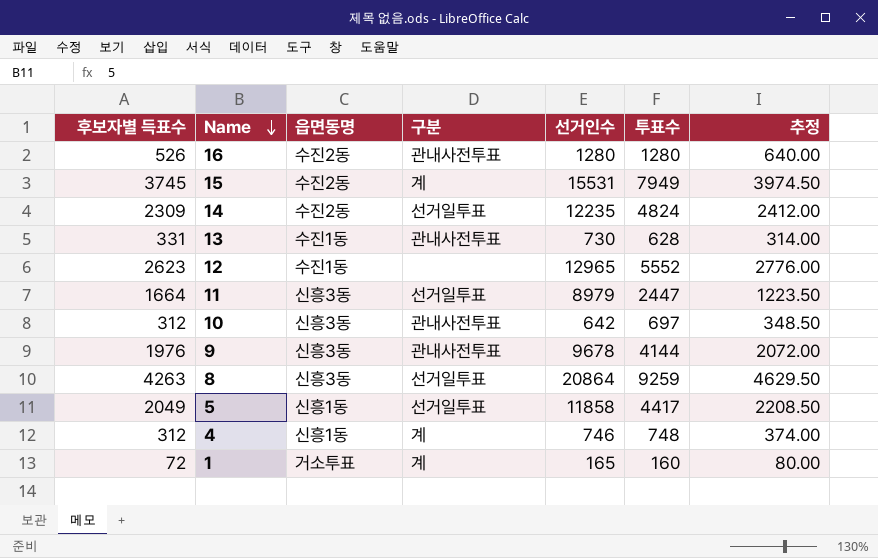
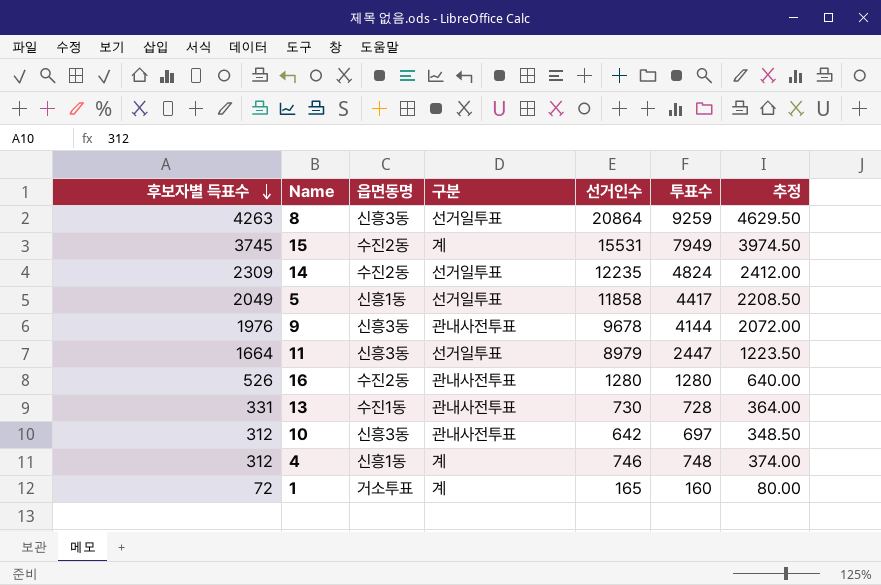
row order: Name descending -> 후보자별 득표수 descending
row 12: 2623 | 수진1동 | none | 12965 | 5552 | 2776.00 -> none
13 | 투표수: 628 -> 728
13 | 추정: 314.00 -> 364.00

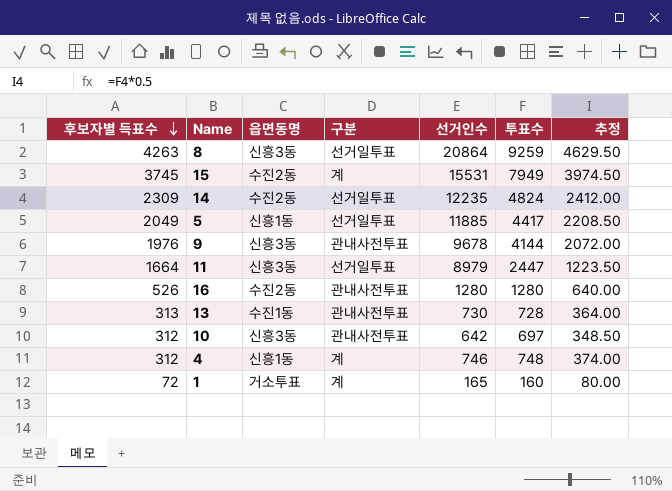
5 | 선거인수: 11858 -> 11885
13 | 후보자별 득표수: 331 -> 313

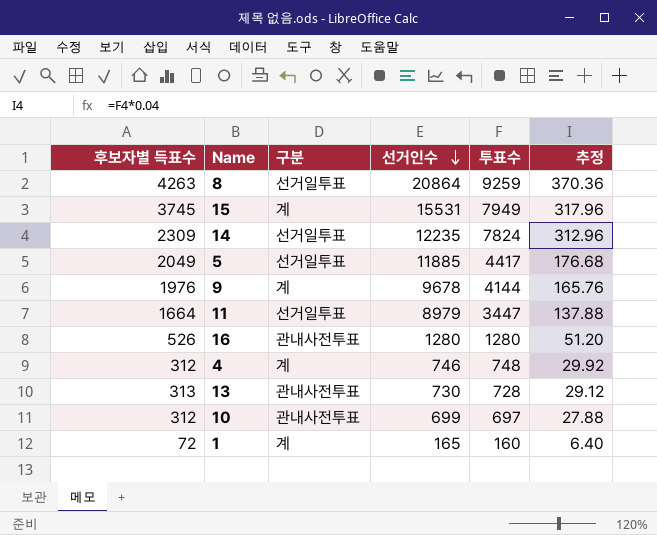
row order: 후보자별 득표수 descending -> 선거인수 descending
column 읍면동명 | position: 3 -> none
column 추정 | formula: [투표수] * 0.5 -> [투표수] * 0.04
14 | 투표수: 4824 -> 7824
9 | 구분: 관내사전투표 -> 계
11 | 투표수: 2447 -> 3447
10 | 선거인수: 642 -> 699

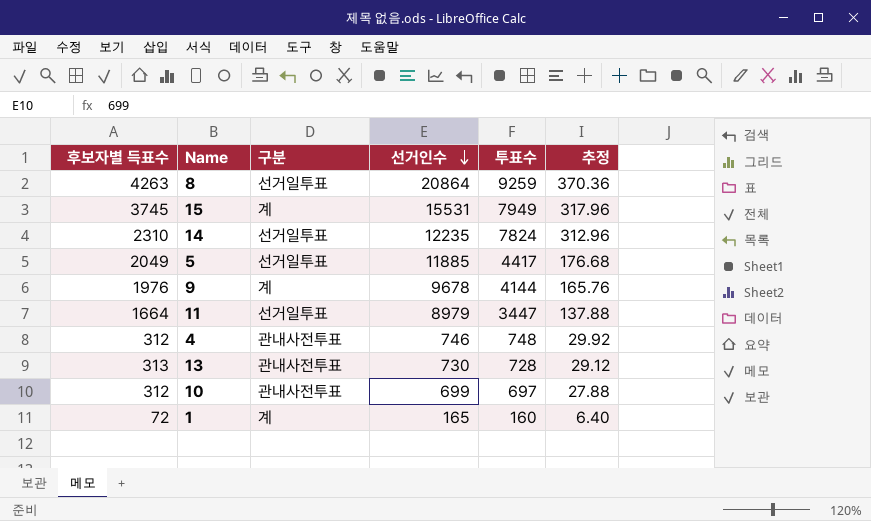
row 16: 526 | 관내사전투표 | 1280 | 1280 | 51.20 -> none
14 | 후보자별 득표수: 2309 -> 2310
4 | 구분: 계 -> 관내사전투표

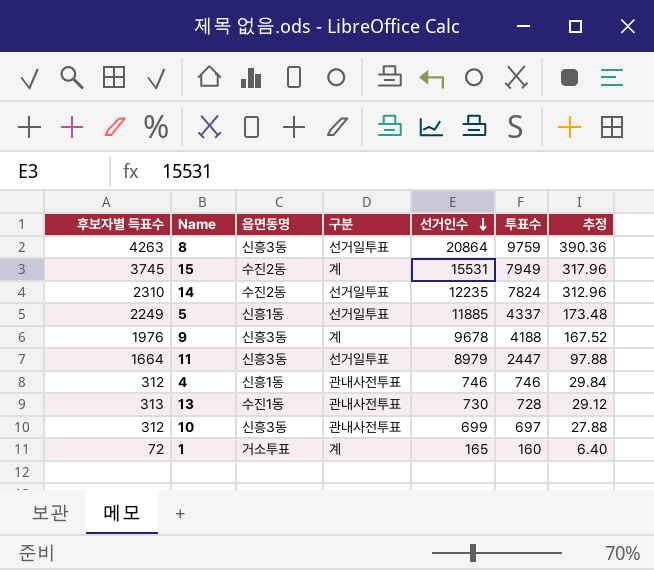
column 읍면동명 | position: none -> 3
8 | 투표수: 9259 -> 9759
8 | 추정: 370.36 -> 390.36
5 | 후보자별 득표수: 2049 -> 2249
5 | 투표수: 4417 -> 4337
5 | 추정: 176.68 -> 173.48
9 | 투표수: 4144 -> 4188
9 | 추정: 165.76 -> 167.52
11 | 투표수: 3447 -> 2447
11 | 추정: 137.88 -> 97.88
4 | 투표수: 748 -> 746
4 | 추정: 29.92 -> 29.84

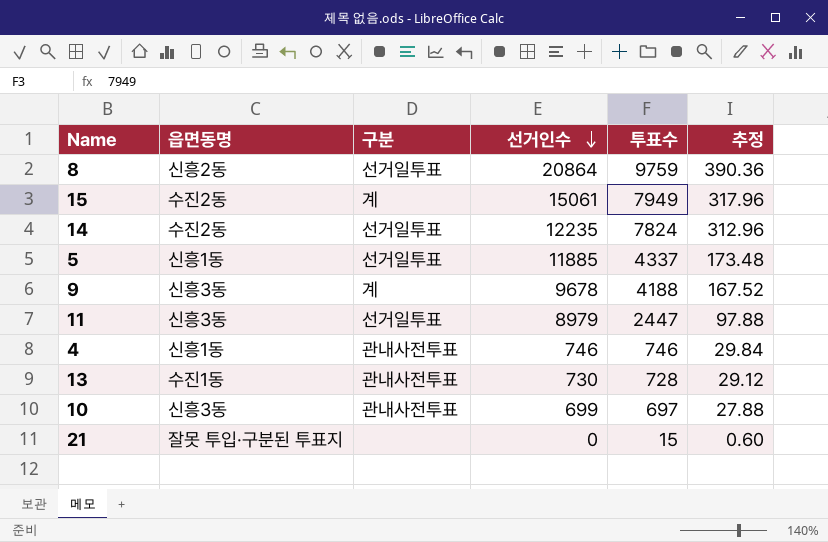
column 후보자별 득표수 | position: 1 -> none
row 1: 72 | 거소투표 | 계 | 165 | 160 | 6.40 -> none
8 | 읍면동명: 신흥3동 -> 신흥2동
15 | 선거인수: 15531 -> 15061
row 21: none -> 잘못 투입·구분된 투표지 | none | 0 | 15 | 0.60

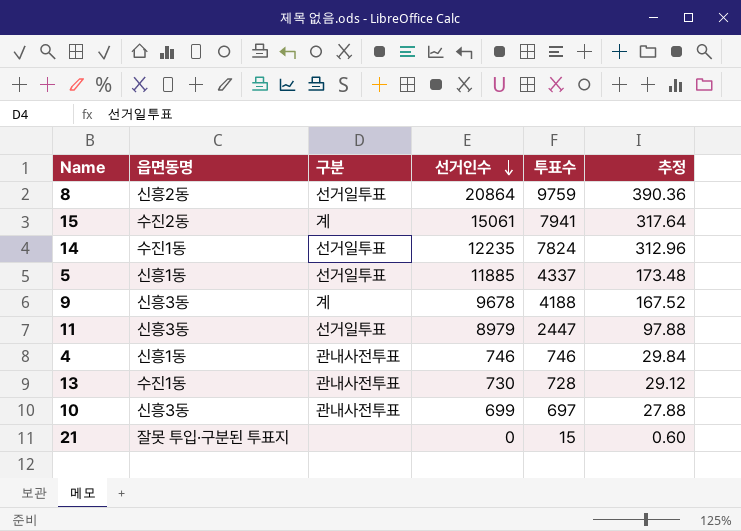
15 | 투표수: 7949 -> 7941
15 | 추정: 317.96 -> 317.64
14 | 읍면동명: 수진2동 -> 수진1동

